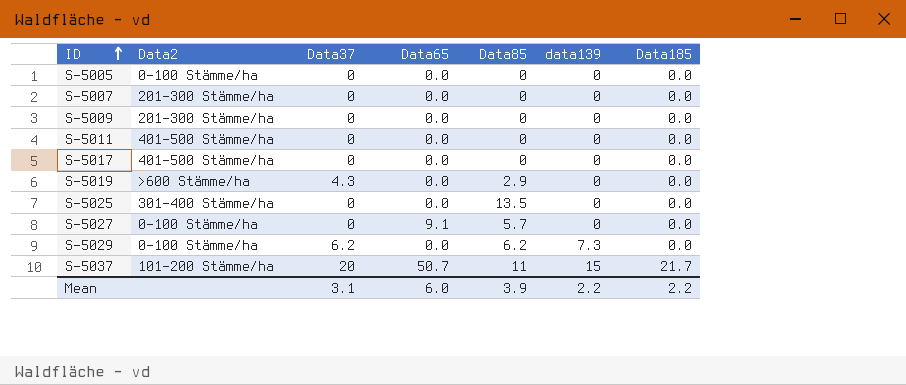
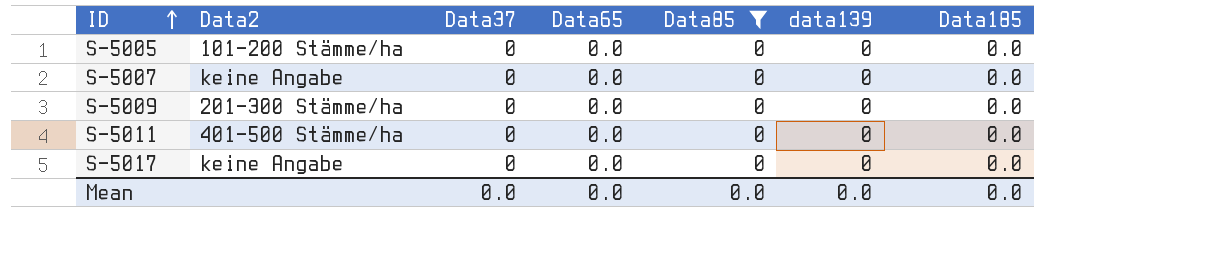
filter: none -> Data85 = 0
S-5005 | Data2: 0-100 Stämme/ha -> 101-200 Stämme/ha
S-5007 | Data2: 201-300 Stämme/ha -> keine Angabe
S-5017 | Data2: 401-500 Stämme/ha -> keine Angabe
Mean | Data37: 3.1 -> 0.0
Mean | Data65: 6.0 -> 0.0
Mean | Data85: 3.9 -> 0.0
Mean | data139: 2.2 -> 0.0
Mean | Data185: 2.2 -> 0.0

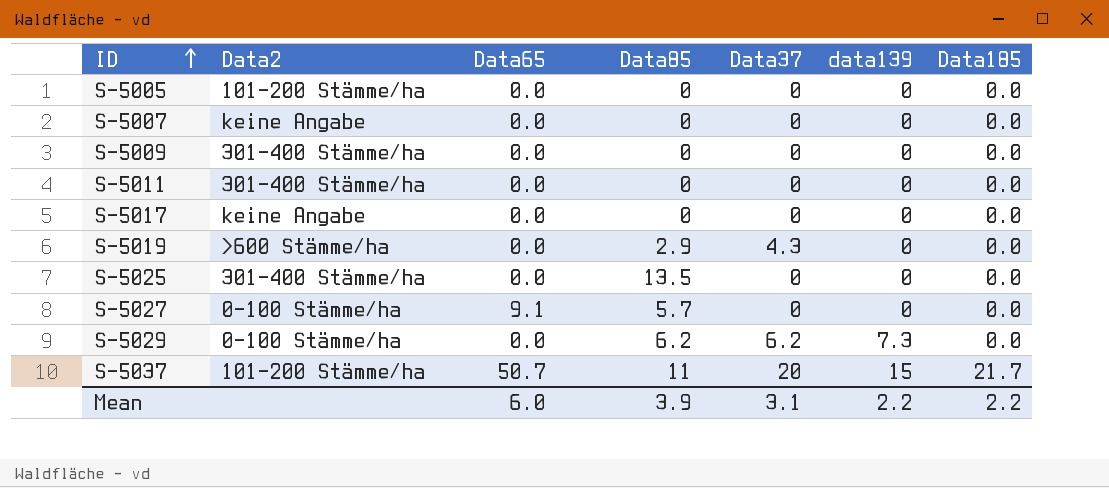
filter: Data85 = 0 -> none
column Data37 | position: 3 -> 5
S-5009 | Data2: 201-300 Stämme/ha -> 301-400 Stämme/ha
S-5011 | Data2: 401-500 Stämme/ha -> 301-400 Stämme/ha
Mean | Data65: 0.0 -> 6.0
Mean | Data85: 0.0 -> 3.9
Mean | Data37: 0.0 -> 3.1
Mean | data139: 0.0 -> 2.2
Mean | Data185: 0.0 -> 2.2

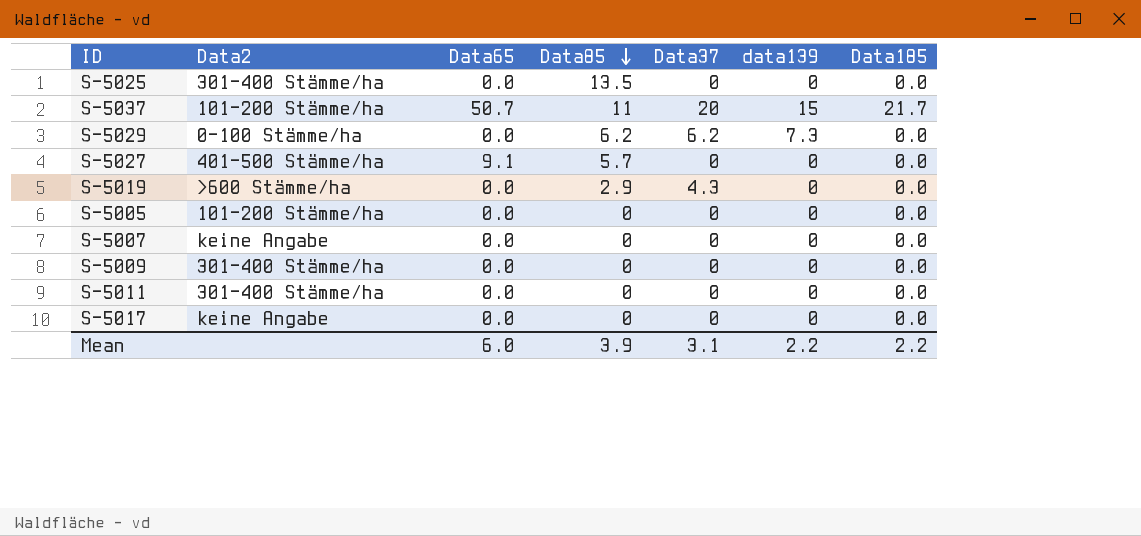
row order: ID ascending -> Data85 descending
S-5027 | Data2: 0-100 Stämme/ha -> 401-500 Stämme/ha

